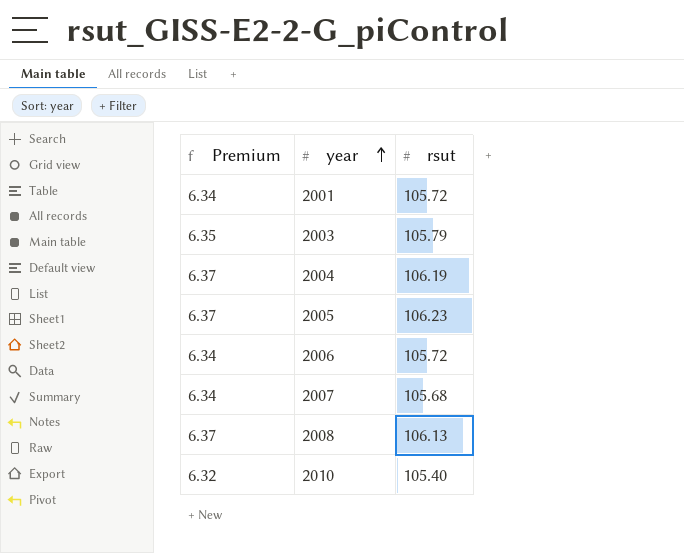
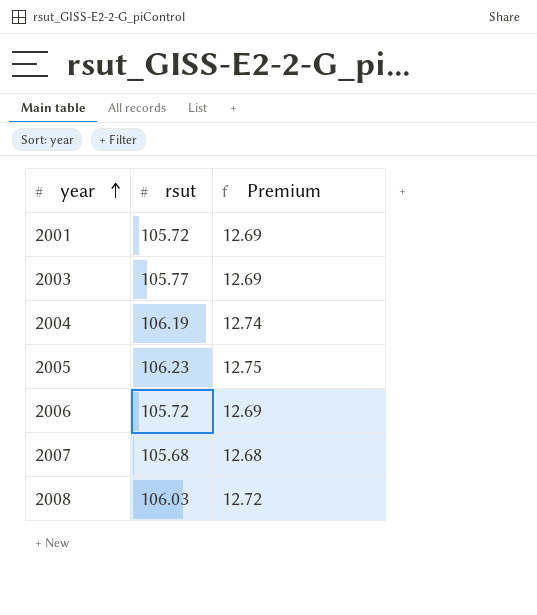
column Premium | formula: [rsut] * 0.06 -> [rsut] * 0.12
column Premium | position: 1 -> 3
row 2010: 6.32 | 105.40 -> none
2003 | rsut: 105.79 -> 105.77
2008 | rsut: 106.13 -> 106.03

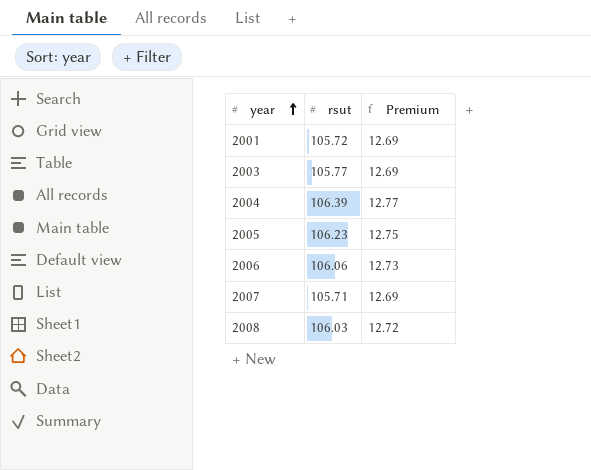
2004 | rsut: 106.19 -> 106.39
2004 | Premium: 12.74 -> 12.77
2006 | rsut: 105.72 -> 106.06
2006 | Premium: 12.69 -> 12.73
2007 | rsut: 105.68 -> 105.71
2007 | Premium: 12.68 -> 12.69

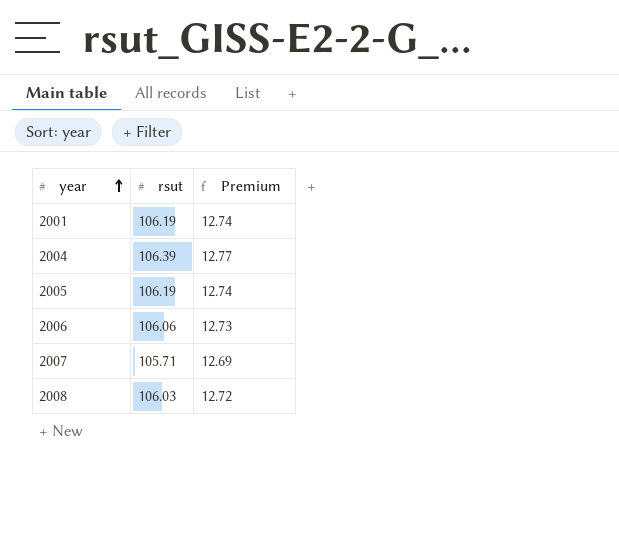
row 2003: 105.77 | 12.69 -> none
2001 | rsut: 105.72 -> 106.19
2001 | Premium: 12.69 -> 12.74
2005 | rsut: 106.23 -> 106.19
2005 | Premium: 12.75 -> 12.74

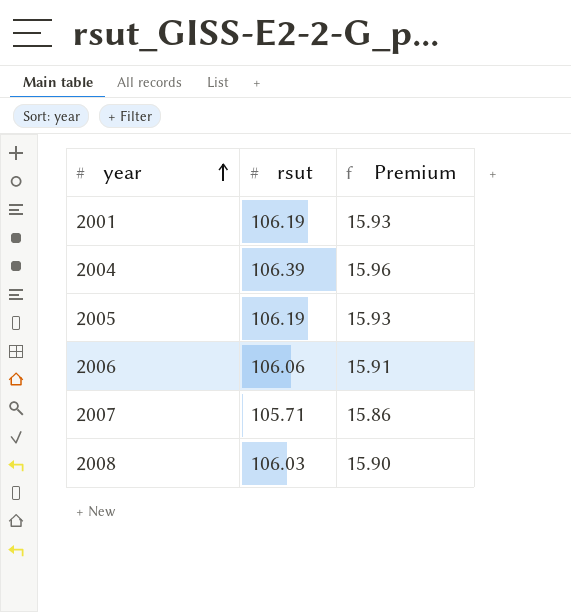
column Premium | formula: [rsut] * 0.12 -> [rsut] * 0.15

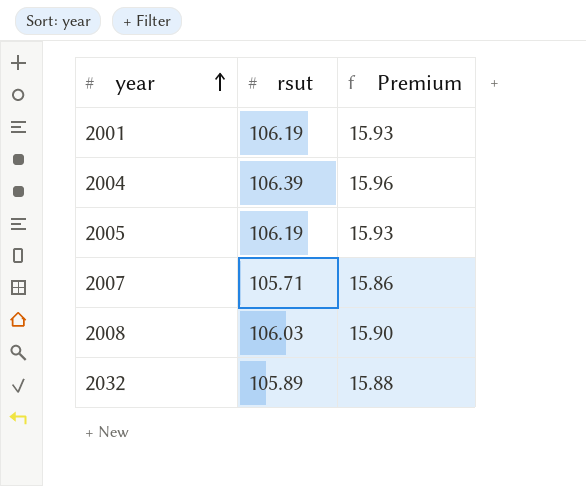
row 2006: 106.06 | 15.91 -> none
row 2032: none -> 105.89 | 15.88

